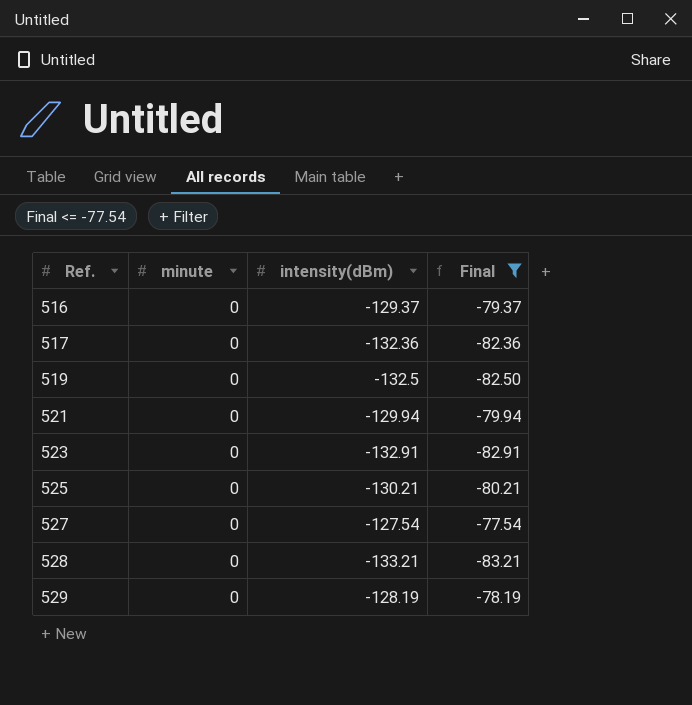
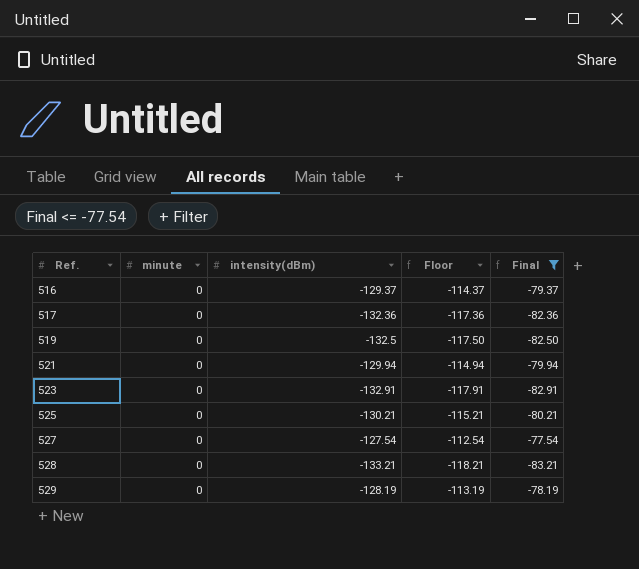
column Floor | formula: none -> [intensity(dBm)] + 15

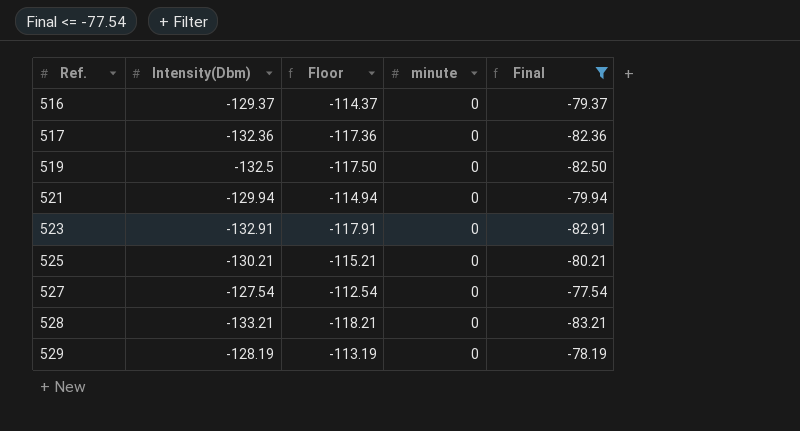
column name: intensity(dBm) -> Intensity(Dbm)
column minute | position: 2 -> 4

